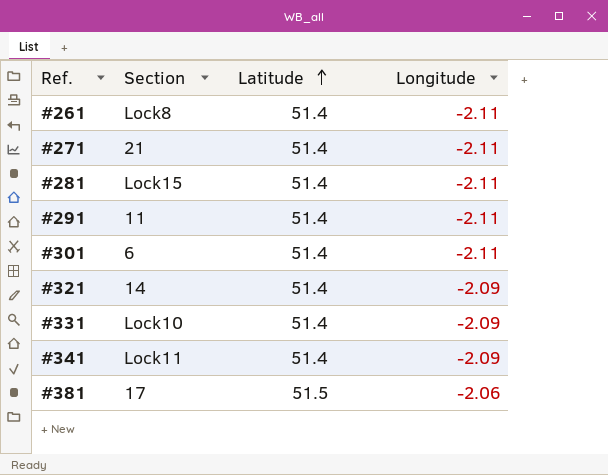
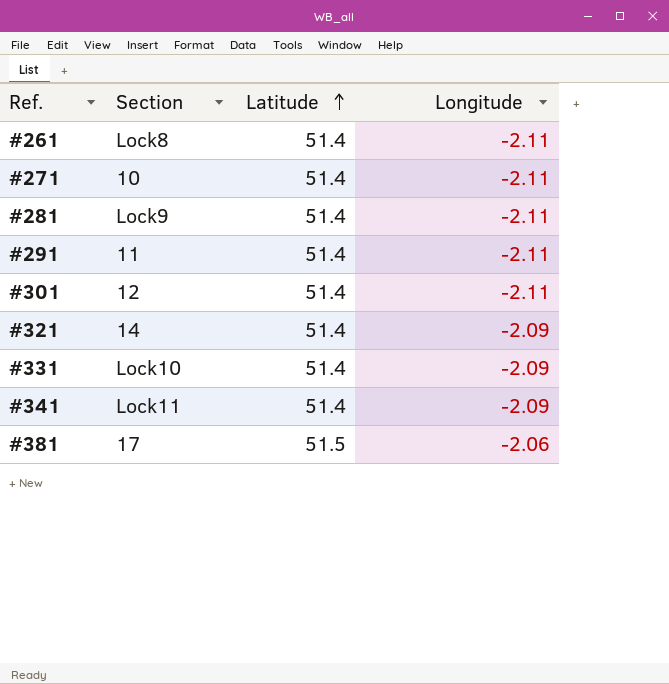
#271 | Section: 21 -> 10
#281 | Section: Lock15 -> Lock9
#301 | Section: 6 -> 12

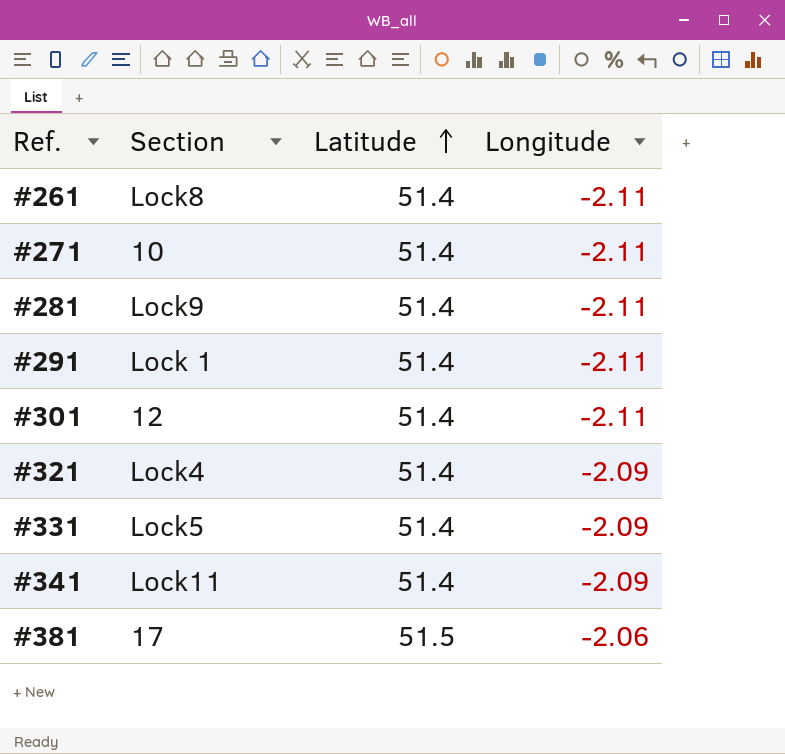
#291 | Section: 11 -> Lock 1
#321 | Section: 14 -> Lock4
#331 | Section: Lock10 -> Lock5

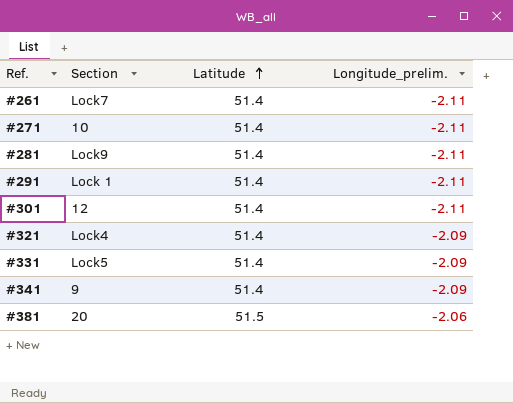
column name: Longitude -> Longitude_prelim.
#261 | Section: Lock8 -> Lock7
#341 | Section: Lock11 -> 9
#381 | Section: 17 -> 20

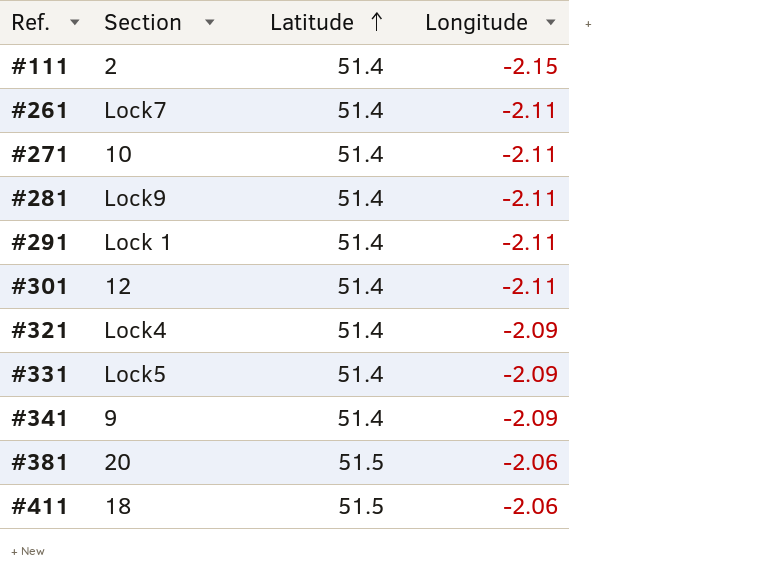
column name: Longitude_prelim. -> Longitude
row #111: none -> 2 | 51.4 | -2.15
row #411: none -> 18 | 51.5 | -2.06

